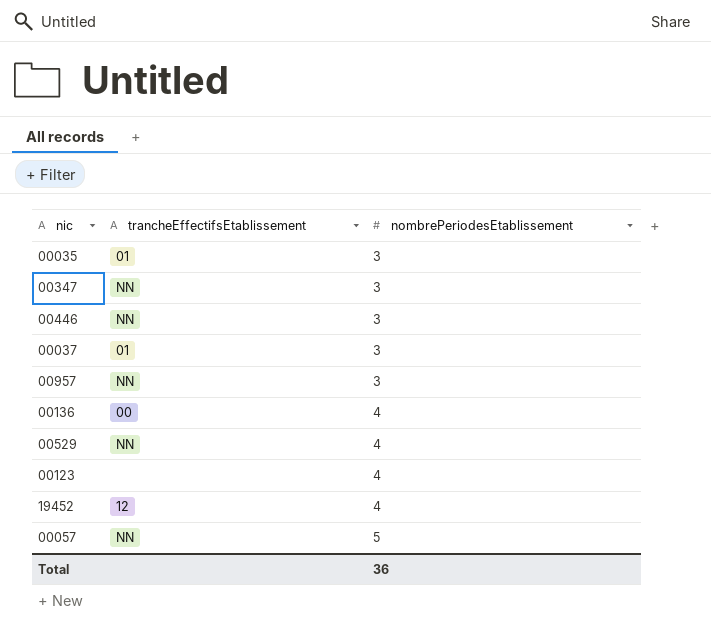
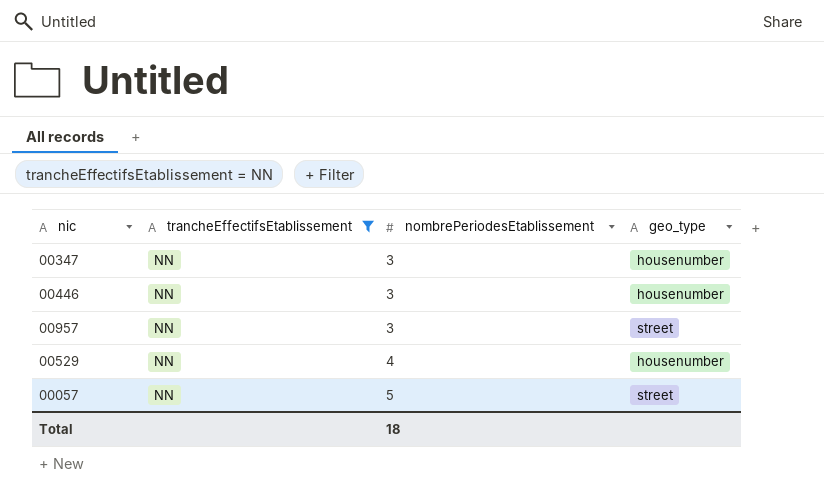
filter: none -> trancheEffectifsEtablissement = NN
column geo_type | position: none -> 4
Total | nombrePeriodesEtablissement: 36 -> 18

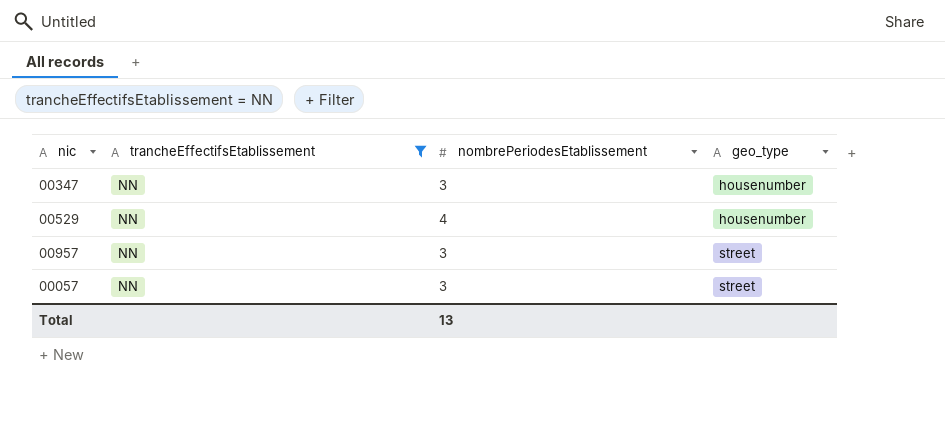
row order: nombrePeriodesEtablissement ascending -> geo_type ascending
row 00446: NN | 3 | housenumber -> none
00057 | nombrePeriodesEtablissement: 5 -> 3
Total | nombrePeriodesEtablissement: 18 -> 13

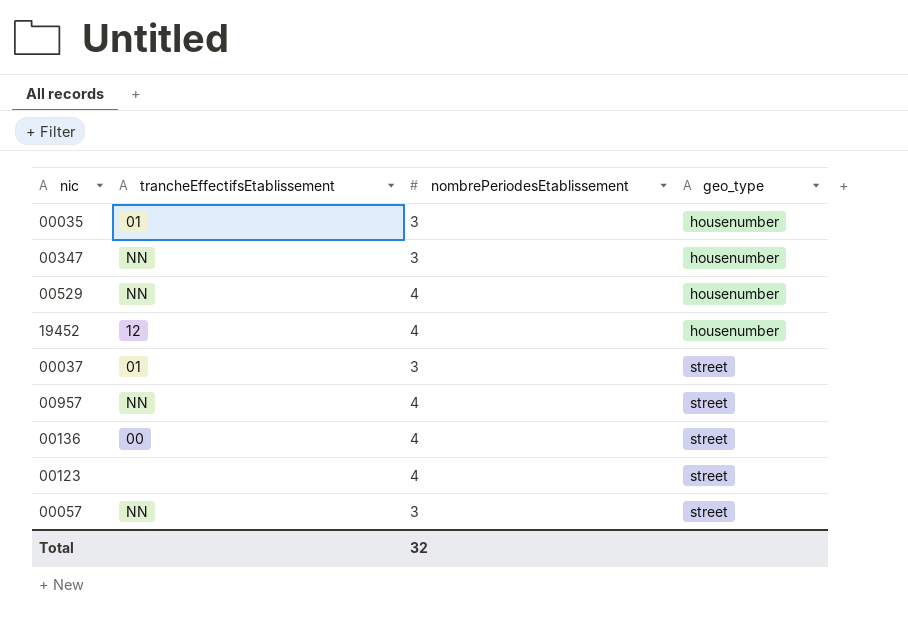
filter: trancheEffectifsEtablissement = NN -> none
00957 | nombrePeriodesEtablissement: 3 -> 4
Total | nombrePeriodesEtablissement: 13 -> 32

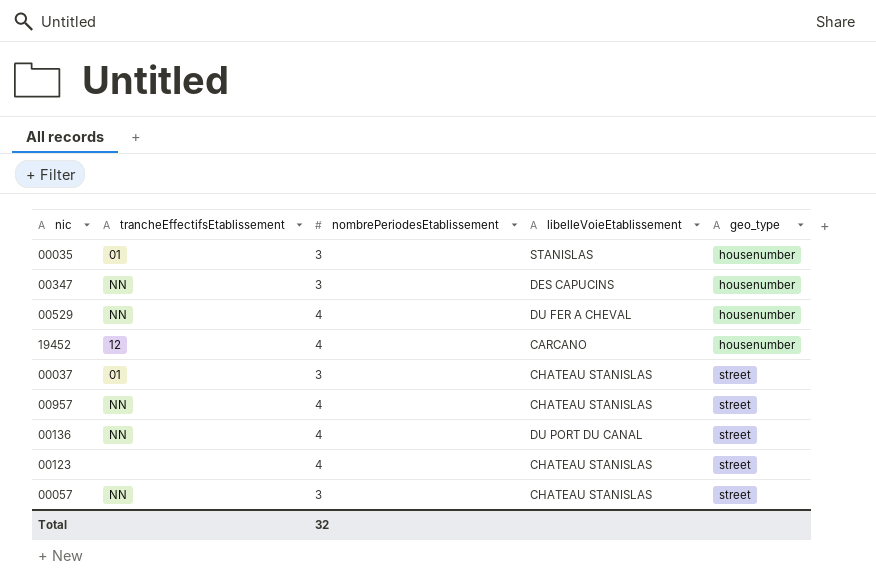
column libelleVoieEtablissement | position: none -> 4
00136 | trancheEffectifsEtablissement: 00 -> NN

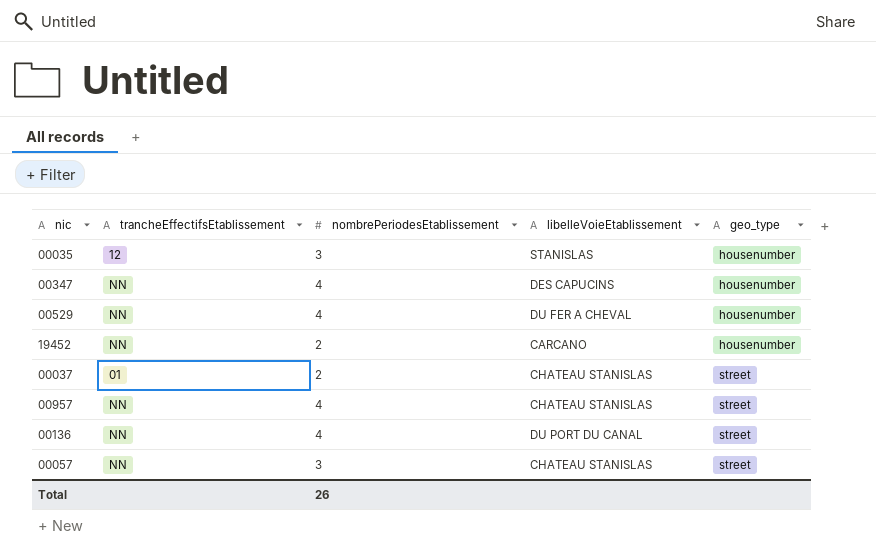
row 00123: none | 4 | CHATEAU STANISLAS | street -> none
00035 | trancheEffectifsEtablissement: 01 -> 12
00347 | nombrePeriodesEtablissement: 3 -> 4
19452 | trancheEffectifsEtablissement: 12 -> NN
19452 | nombrePeriodesEtablissement: 4 -> 2
00037 | nombrePeriodesEtablissement: 3 -> 2
Total | nombrePeriodesEtablissement: 32 -> 26

